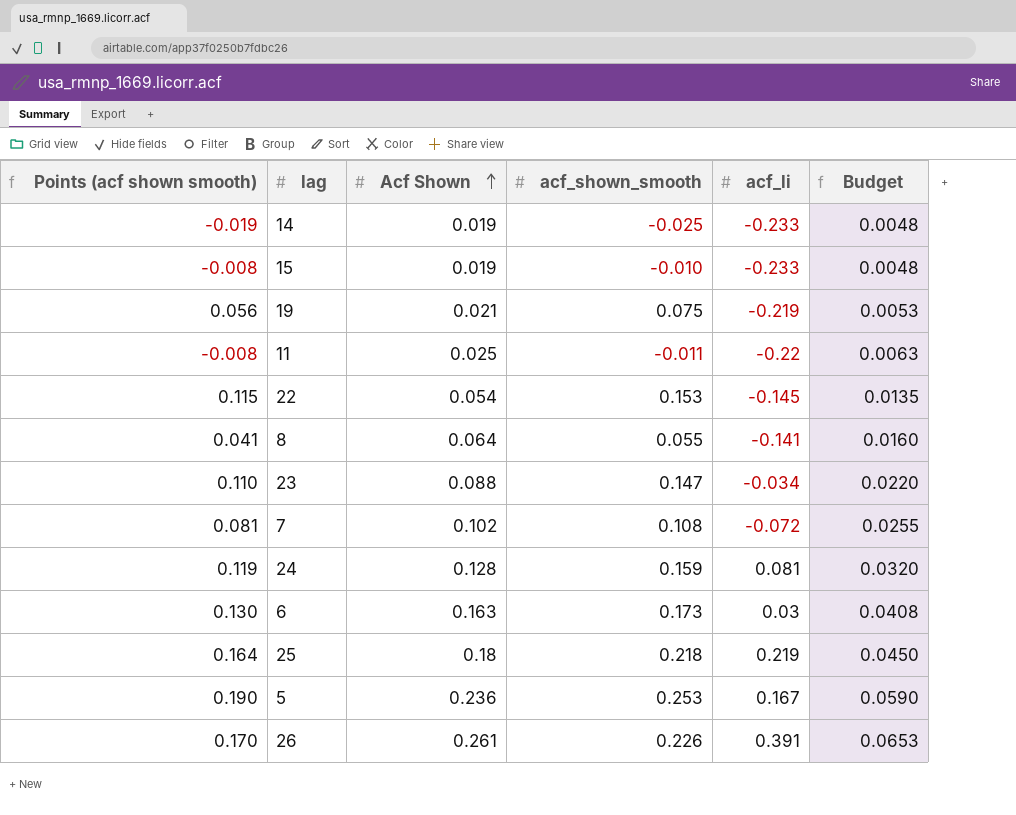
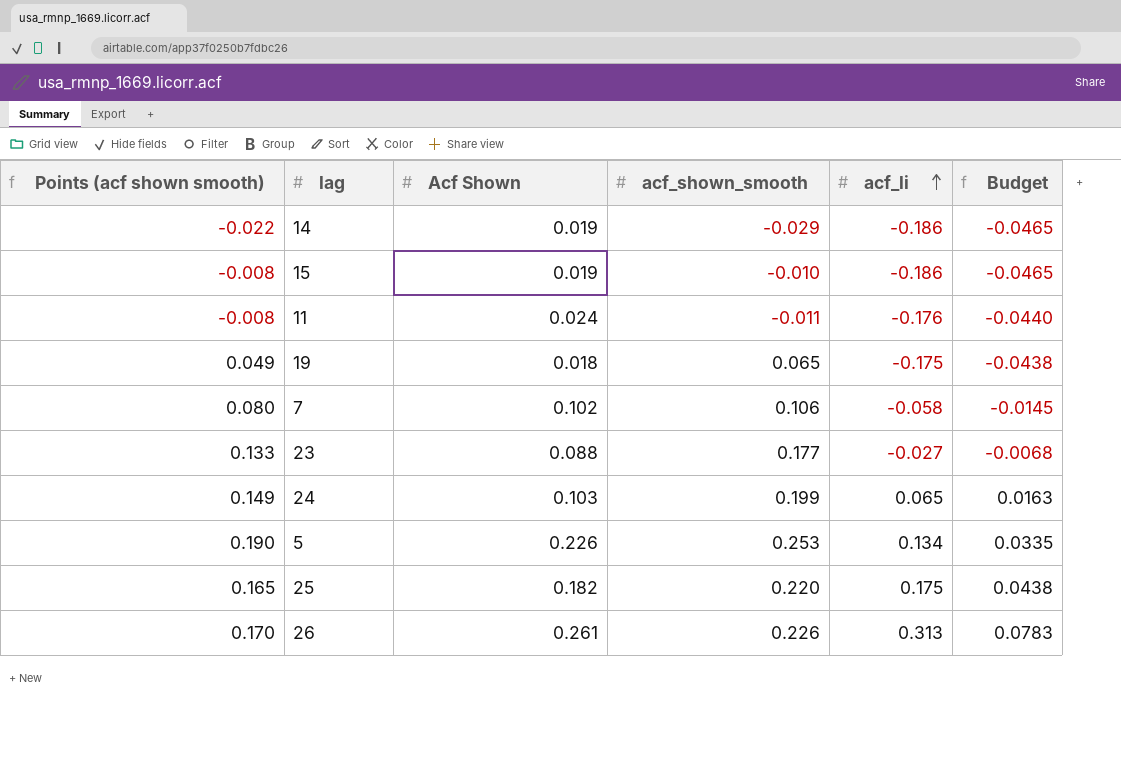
row order: Acf Shown ascending -> acf_li ascending
column Budget | formula: [Acf Shown] * 0.25 -> [acf_li] * 0.25
row 22: 0.115 | 0.054 | 0.153 | -0.145 | 0.0135 -> none
row 8: 0.041 | 0.064 | 0.055 | -0.141 | 0.0160 -> none
row 6: 0.130 | 0.163 | 0.173 | 0.03 | 0.0408 -> none
14 | Points (acf shown smooth): -0.019 -> -0.022
14 | acf_shown_smooth: -0.025 -> -0.029
14 | acf_li: -0.233 -> -0.186
15 | acf_li: -0.233 -> -0.186
11 | Acf Shown: 0.025 -> 0.024
11 | acf_li: -0.22 -> -0.176
19 | Points (acf shown smooth): 0.056 -> 0.049
19 | Acf Shown: 0.021 -> 0.018
19 | acf_shown_smooth: 0.075 -> 0.065
19 | acf_li: -0.219 -> -0.175
7 | Points (acf shown smooth): 0.081 -> 0.080
7 | acf_shown_smooth: 0.108 -> 0.106
7 | acf_li: -0.072 -> -0.058
23 | Points (acf shown smooth): 0.110 -> 0.133
23 | acf_shown_smooth: 0.147 -> 0.177
23 | acf_li: -0.034 -> -0.027
24 | Points (acf shown smooth): 0.119 -> 0.149
24 | Acf Shown: 0.128 -> 0.103
24 | acf_shown_smooth: 0.159 -> 0.199
24 | acf_li: 0.081 -> 0.065
5 | Acf Shown: 0.236 -> 0.226
5 | acf_li: 0.167 -> 0.134
25 | Points (acf shown smooth): 0.164 -> 0.165
25 | Acf Shown: 0.18 -> 0.182
25 | acf_shown_smooth: 0.218 -> 0.220
25 | acf_li: 0.219 -> 0.175
26 | acf_li: 0.391 -> 0.313

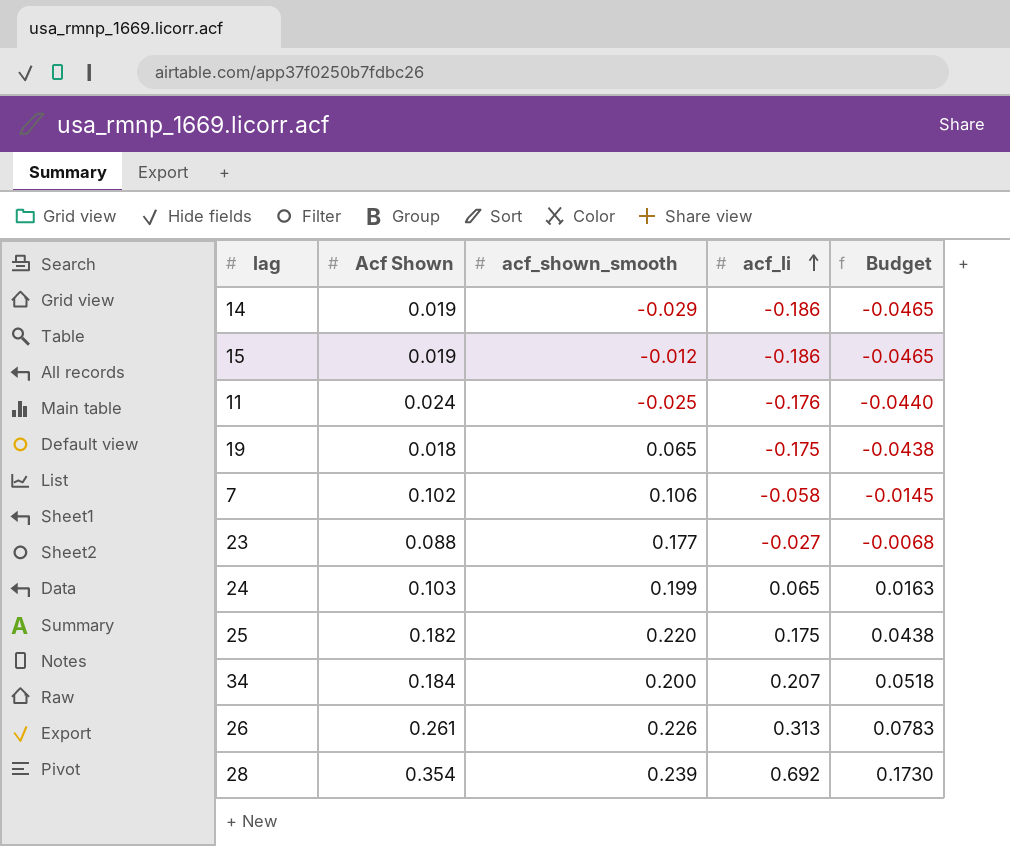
column Points (acf shown smooth) | formula: [acf_shown_smooth] * 0.75 -> none
row 5: 0.190 | 0.226 | 0.253 | 0.134 | 0.0335 -> none
15 | acf_shown_smooth: -0.010 -> -0.012
11 | acf_shown_smooth: -0.011 -> -0.025
row 34: none -> 0.184 | 0.200 | 0.207 | 0.0518
row 28: none -> 0.354 | 0.239 | 0.692 | 0.1730

